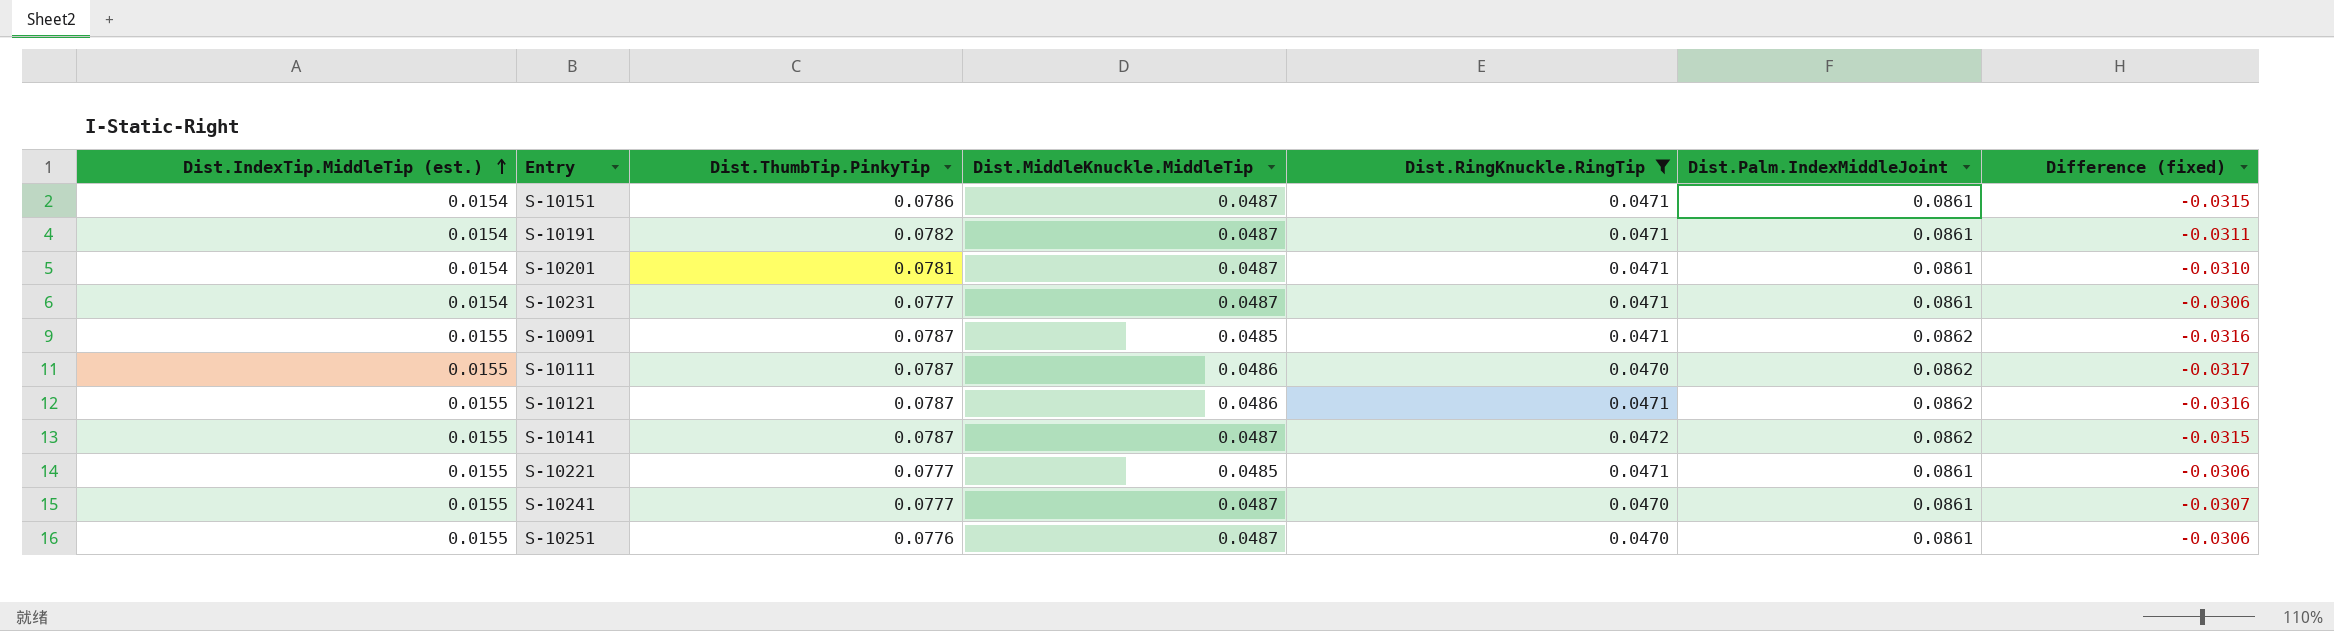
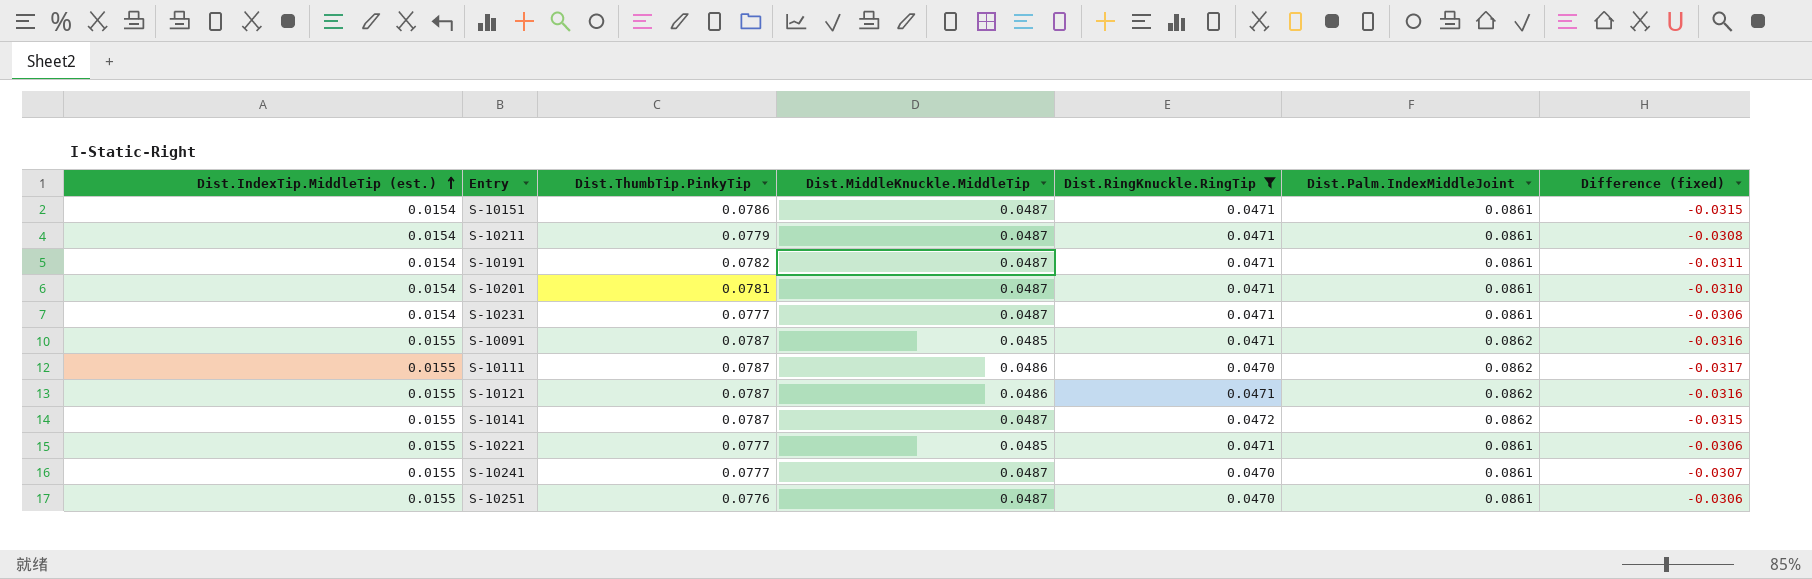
row S-10211: none -> 0.0154 | 0.0779 | 0.0487 | 0.0471 | 0.0861 | -0.0308

